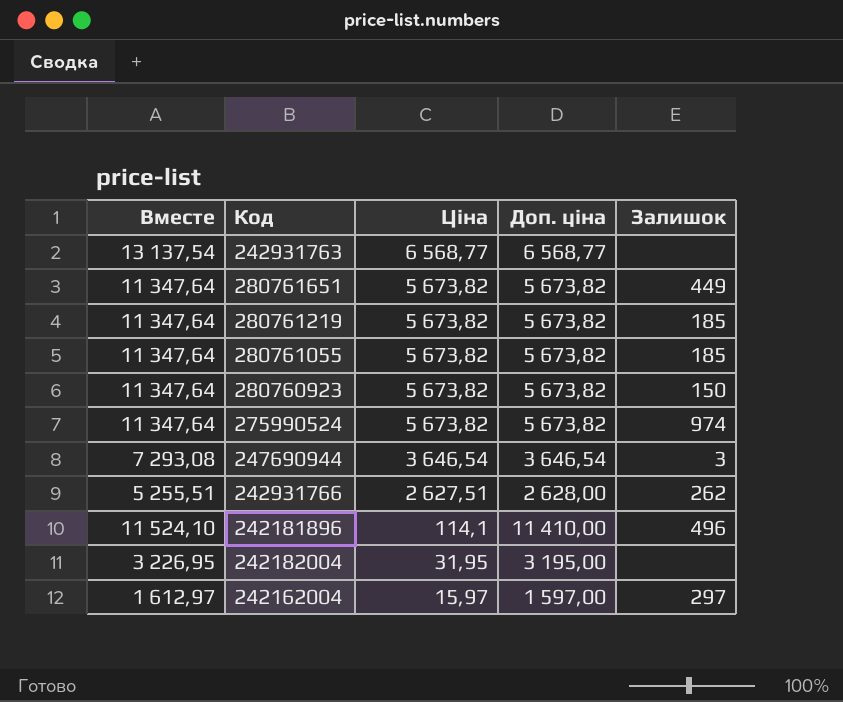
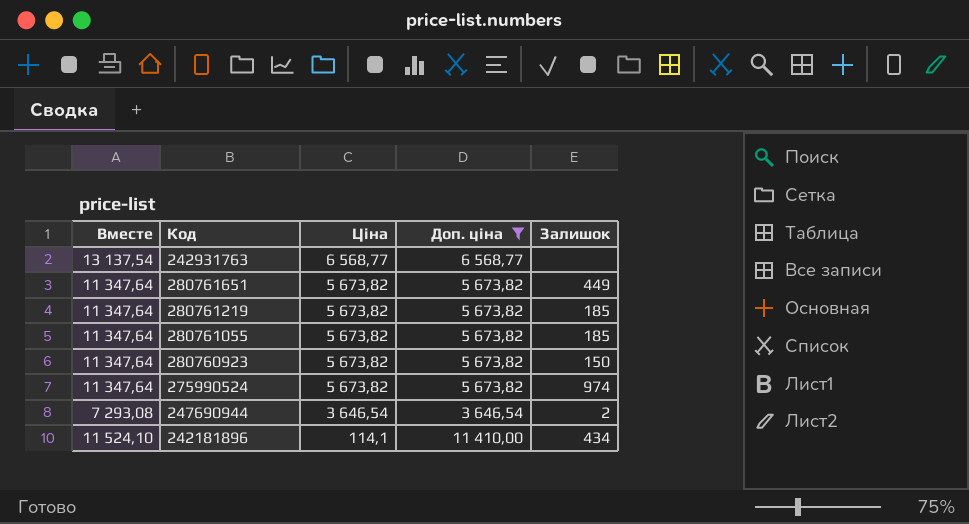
filter: none -> Доп. ціна >= 3 646,54
247690944 | Залишок: 3 -> 2
242181896 | Залишок: 496 -> 434

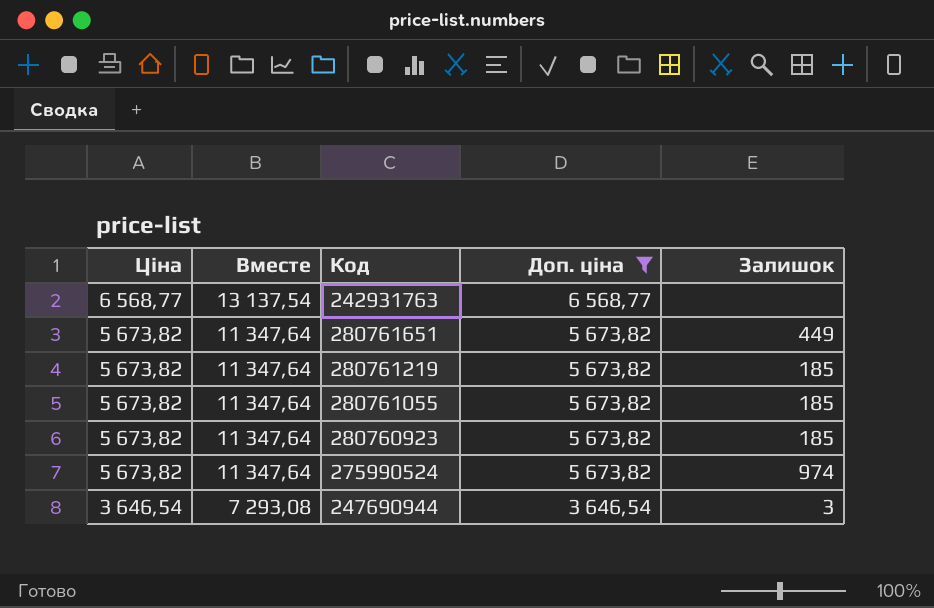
column Ціна | position: 3 -> 1
row 242181896: 11 524,10 | 114,1 | 11 410,00 | 434 -> none
280760923 | Залишок: 150 -> 185
247690944 | Залишок: 2 -> 3

